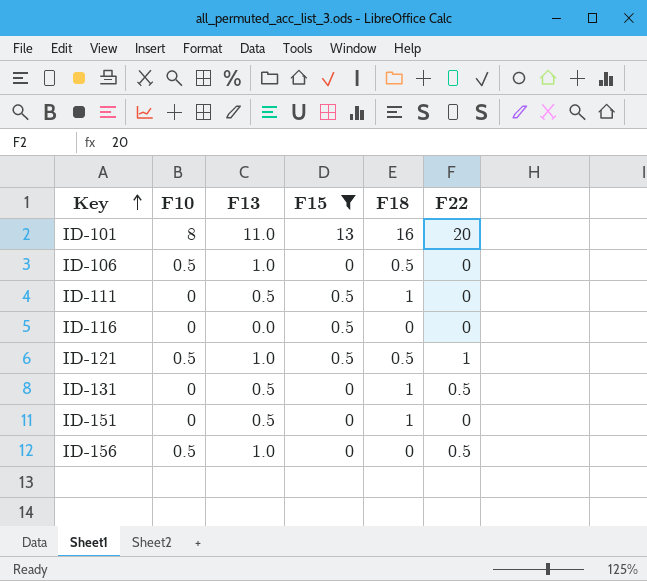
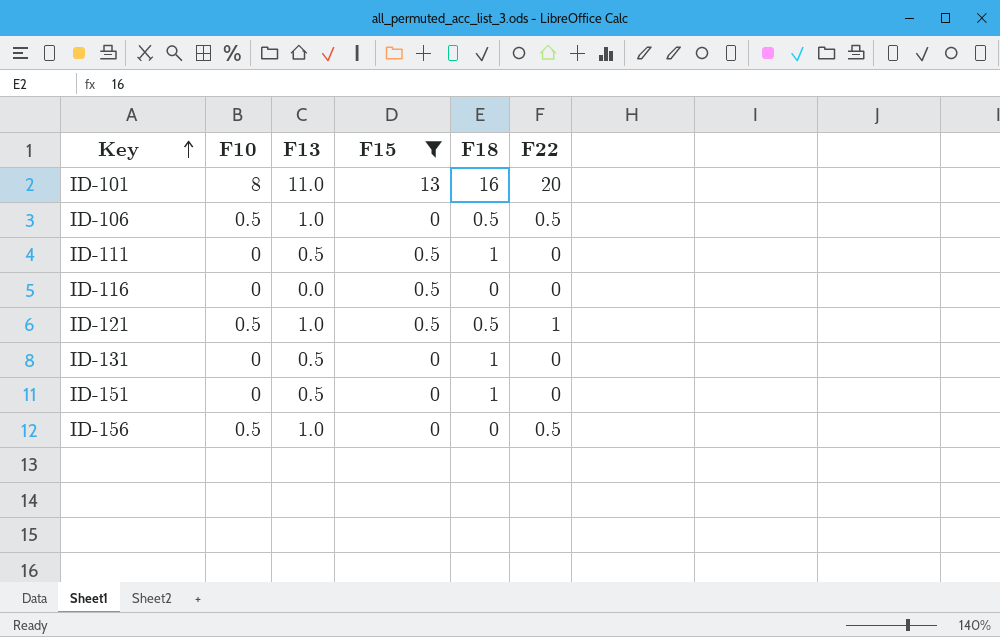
ID-106 | F22: 0 -> 0.5
ID-131 | F22: 0.5 -> 0

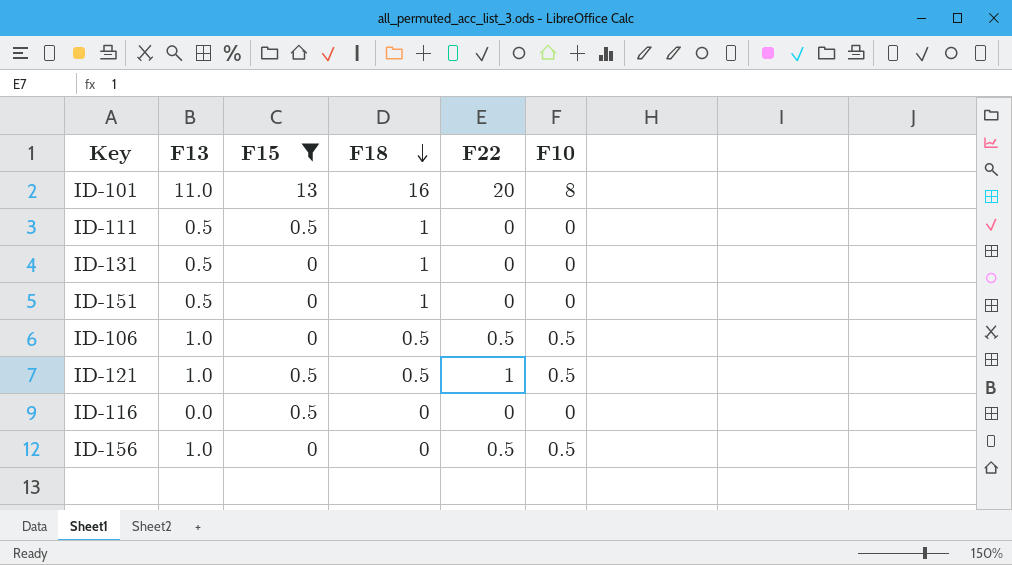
row order: Key ascending -> F18 descending
column F10 | position: 2 -> 6

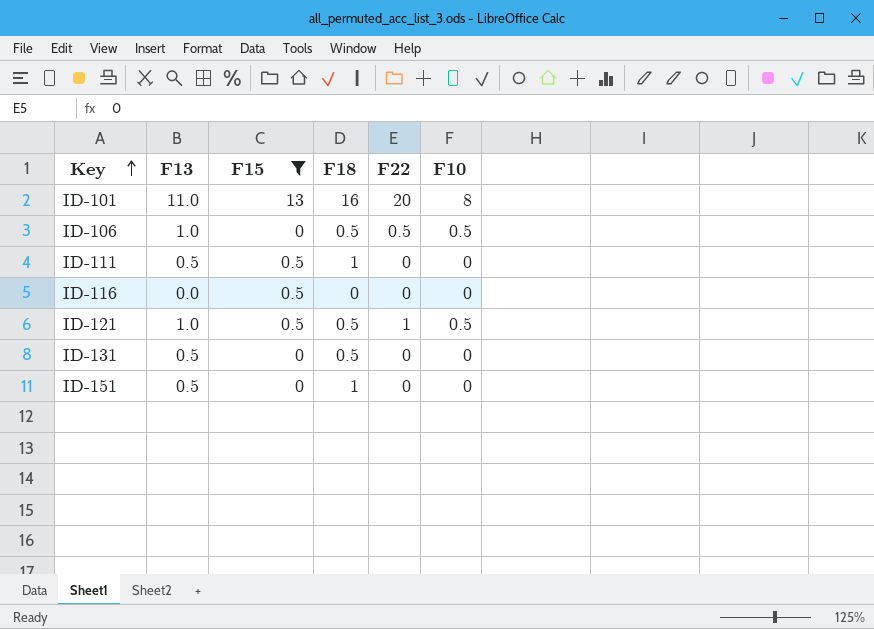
row order: F18 descending -> Key ascending
row ID-156: 1.0 | 0 | 0 | 0.5 | 0.5 -> none
ID-131 | F18: 1 -> 0.5

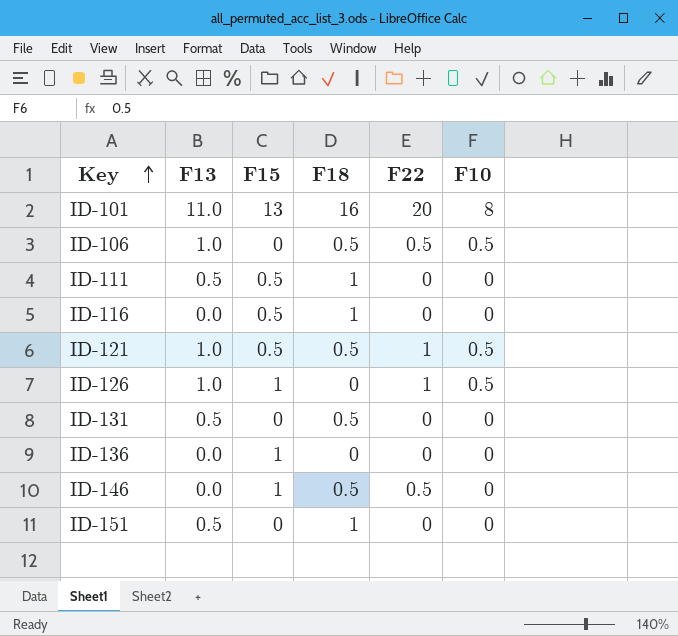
filter: F15 != 1 -> none
ID-116 | F18: 0 -> 1

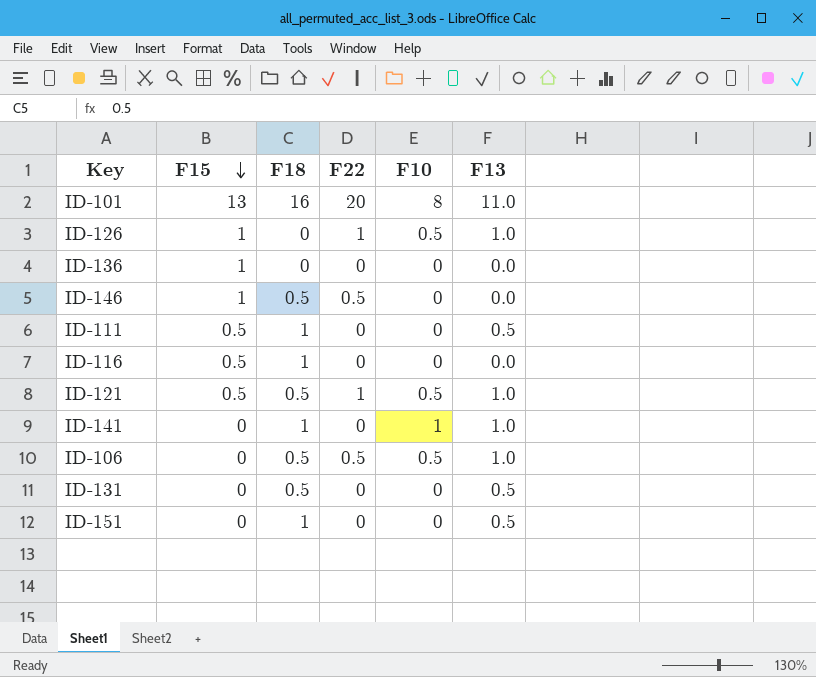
row order: Key ascending -> F15 descending
column F13 | position: 2 -> 6
row ID-141: none -> 0 | 1 | 0 | 1 | 1.0

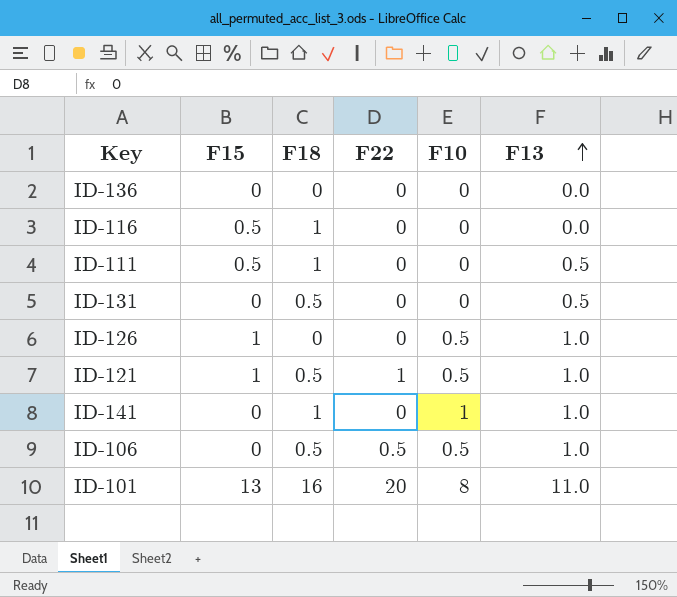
row order: F15 descending -> F13 ascending
row ID-146: 1 | 0.5 | 0.5 | 0 | 0.0 -> none
row ID-151: 0 | 1 | 0 | 0 | 0.5 -> none
ID-136 | F15: 1 -> 0
ID-126 | F22: 1 -> 0
ID-121 | F15: 0.5 -> 1

